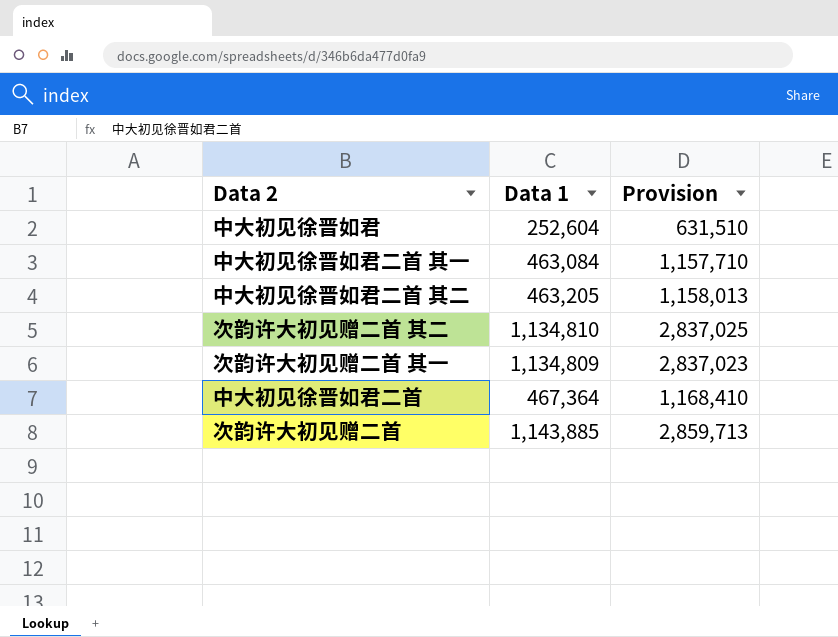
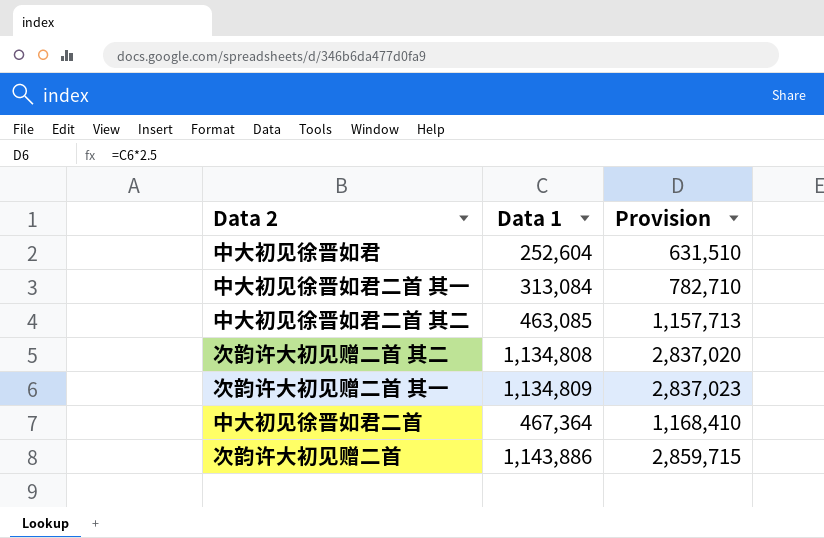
中大初见徐晋如君二首 其一 | Data 1: 463,084 -> 313,084
中大初见徐晋如君二首 其一 | Provision: 1,157,710 -> 782,710
中大初见徐晋如君二首 其二 | Data 1: 463,205 -> 463,085
中大初见徐晋如君二首 其二 | Provision: 1,158,013 -> 1,157,713
次韵许大初见赠二首 其二 | Data 1: 1,134,810 -> 1,134,808
次韵许大初见赠二首 其二 | Provision: 2,837,025 -> 2,837,020
次韵许大初见赠二首 | Data 1: 1,143,885 -> 1,143,886
次韵许大初见赠二首 | Provision: 2,859,713 -> 2,859,715

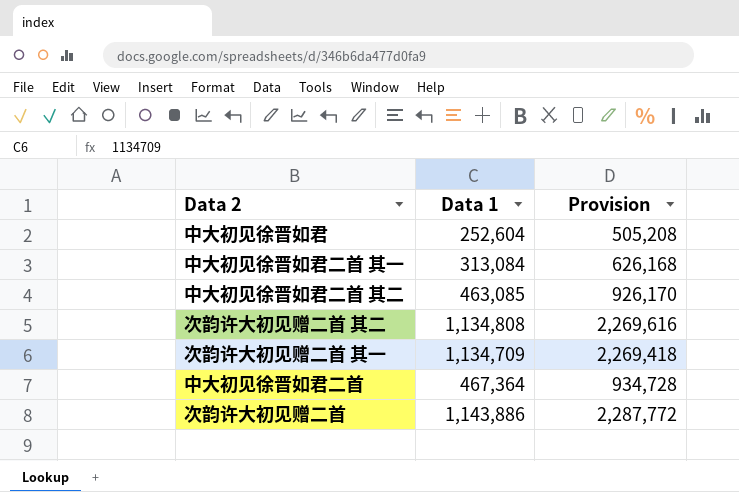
column Provision | formula: [Data 1] * 2.5 -> [Data 1] * 2
次韵许大初见赠二首 其一 | Data 1: 1,134,809 -> 1,134,709

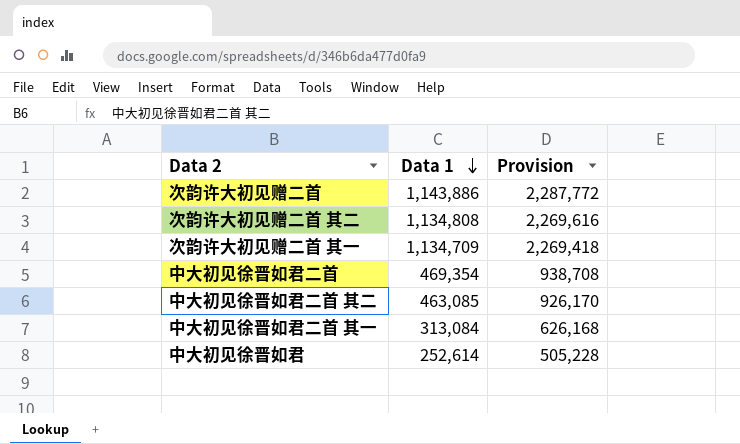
row order: none -> Data 1 descending
中大初见徐晋如君二首 | Data 1: 467,364 -> 469,354
中大初见徐晋如君二首 | Provision: 934,728 -> 938,708
中大初见徐晋如君 | Data 1: 252,604 -> 252,614
中大初见徐晋如君 | Provision: 505,208 -> 505,228

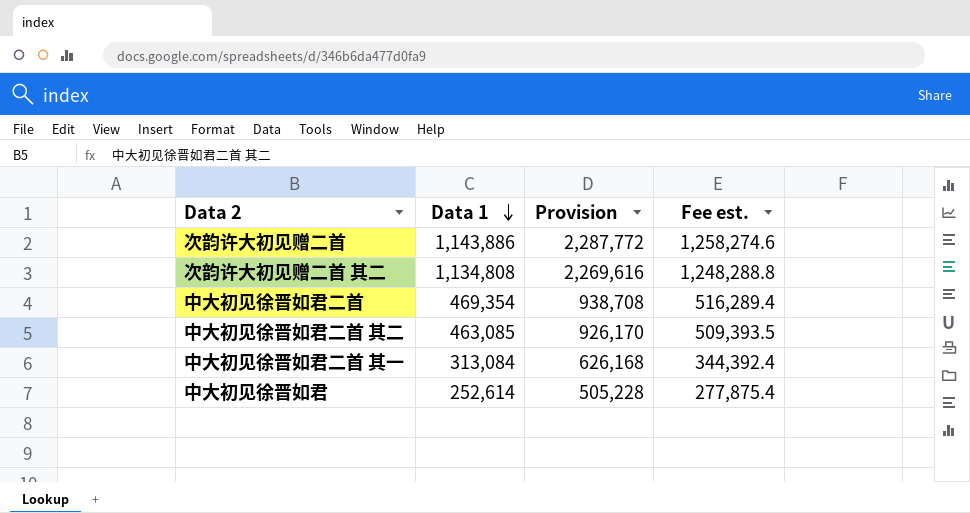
column Fee est. | formula: none -> [Data 1] * 1.1
row 次韵许大初见赠二首 其一: 1,134,709 | 2,269,418 -> none

